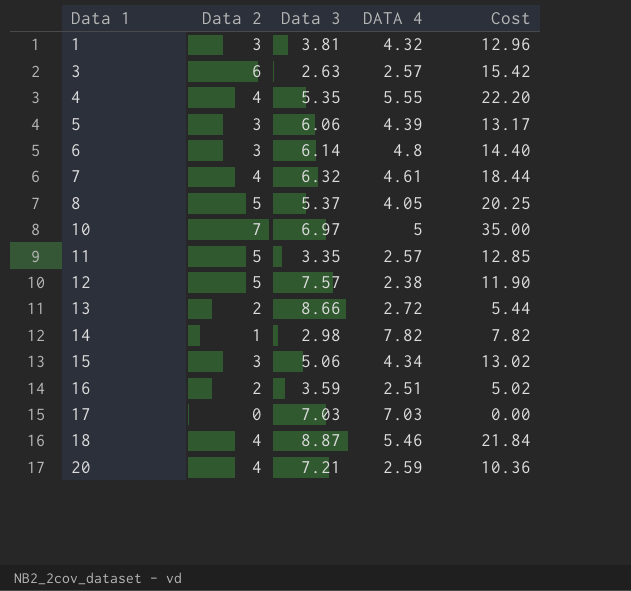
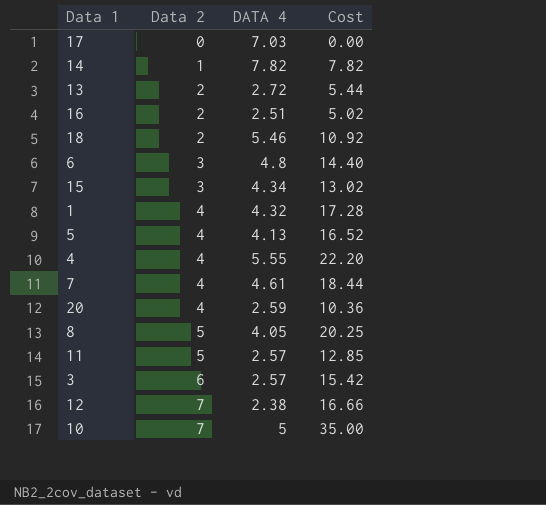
row order: Data 1 ascending -> Data 2 ascending
column Data 3 | position: 3 -> none
18 | Data 2: 4 -> 2
18 | Cost: 21.84 -> 10.92
1 | Data 2: 3 -> 4
1 | Cost: 12.96 -> 17.28
5 | Data 2: 3 -> 4
5 | DATA 4: 4.39 -> 4.13
5 | Cost: 13.17 -> 16.52
12 | Data 2: 5 -> 7
12 | Cost: 11.90 -> 16.66

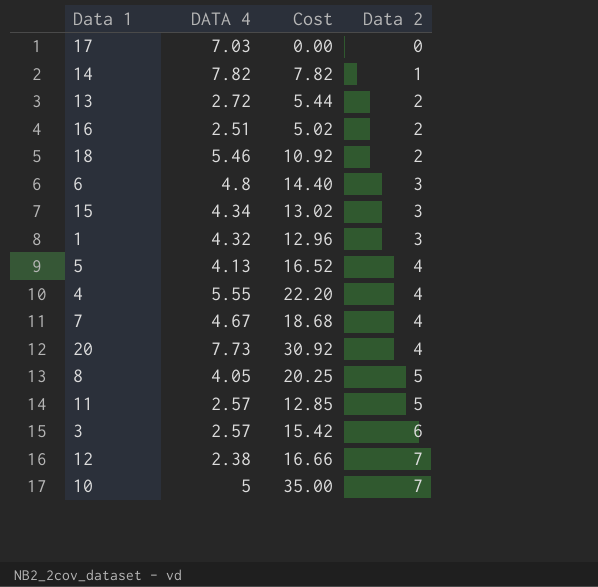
column Data 2 | position: 2 -> 4
1 | Cost: 17.28 -> 12.96
1 | Data 2: 4 -> 3
7 | DATA 4: 4.61 -> 4.67
7 | Cost: 18.44 -> 18.68
20 | DATA 4: 2.59 -> 7.73
20 | Cost: 10.36 -> 30.92

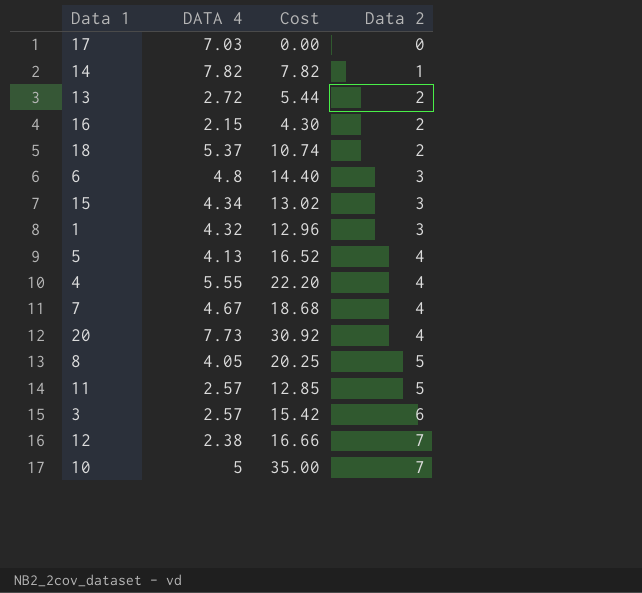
16 | DATA 4: 2.51 -> 2.15
16 | Cost: 5.02 -> 4.30
18 | DATA 4: 5.46 -> 5.37
18 | Cost: 10.92 -> 10.74

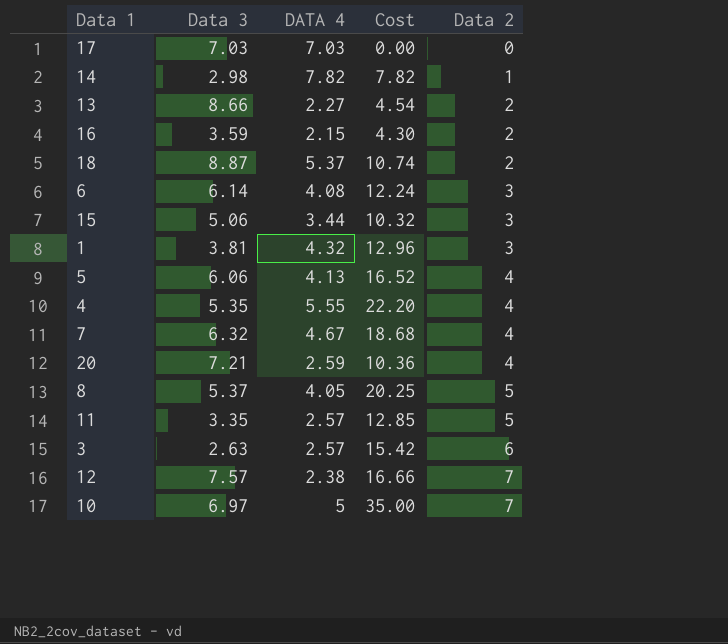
column Data 3 | position: none -> 2
13 | DATA 4: 2.72 -> 2.27
13 | Cost: 5.44 -> 4.54
6 | DATA 4: 4.8 -> 4.08
6 | Cost: 14.40 -> 12.24
15 | DATA 4: 4.34 -> 3.44
15 | Cost: 13.02 -> 10.32
20 | DATA 4: 7.73 -> 2.59
20 | Cost: 30.92 -> 10.36

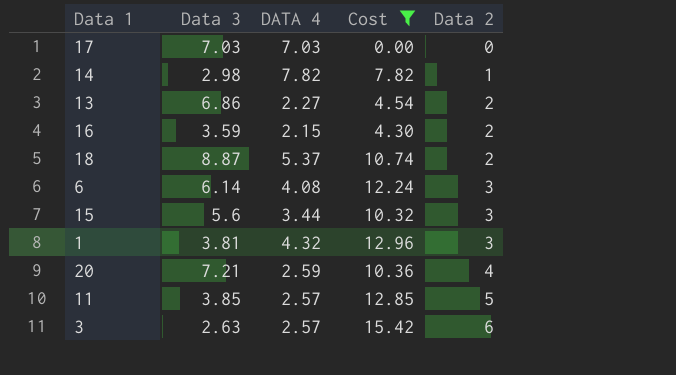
filter: none -> Cost <= 15.42
13 | Data 3: 8.66 -> 6.86
15 | Data 3: 5.06 -> 5.6
11 | Data 3: 3.35 -> 3.85

